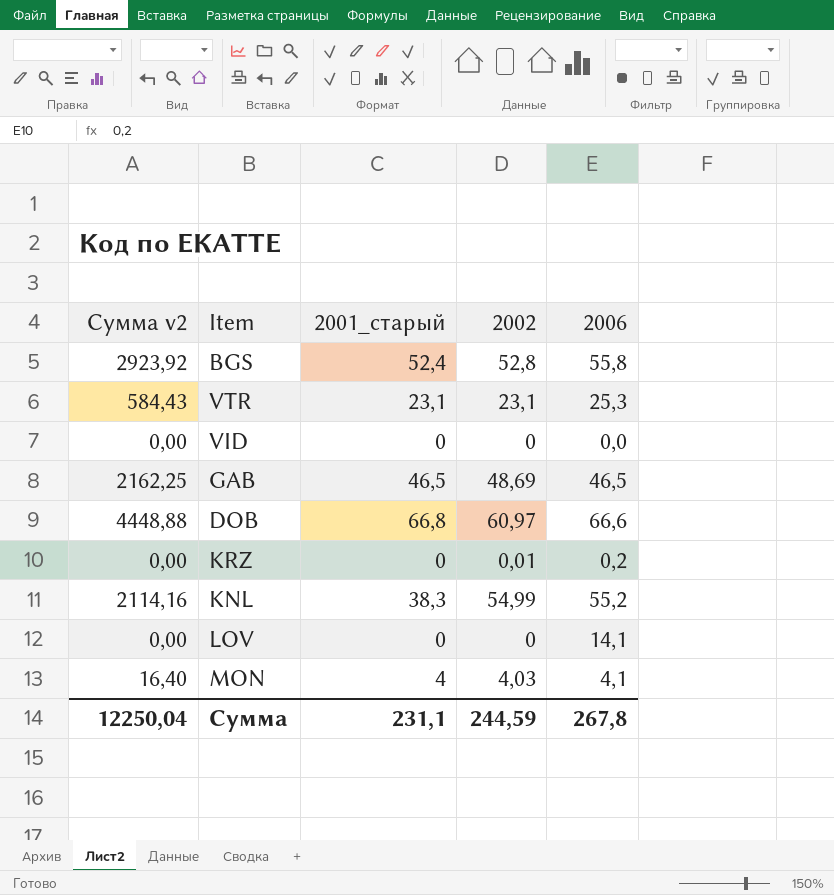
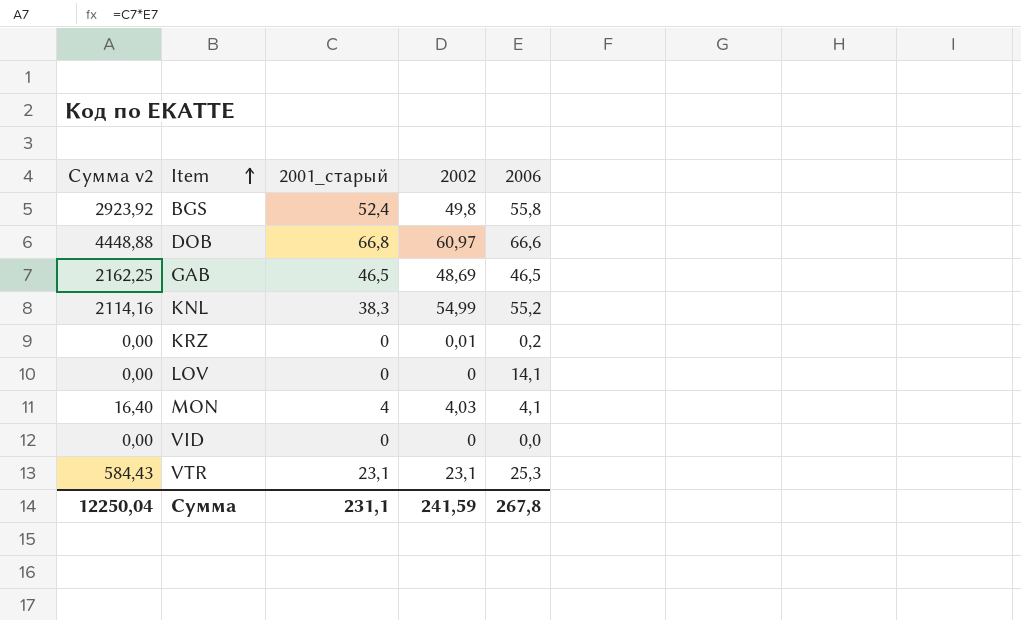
row order: none -> Item ascending
BGS | 2002: 52,8 -> 49,8
Сумма | 2002: 244,59 -> 241,59

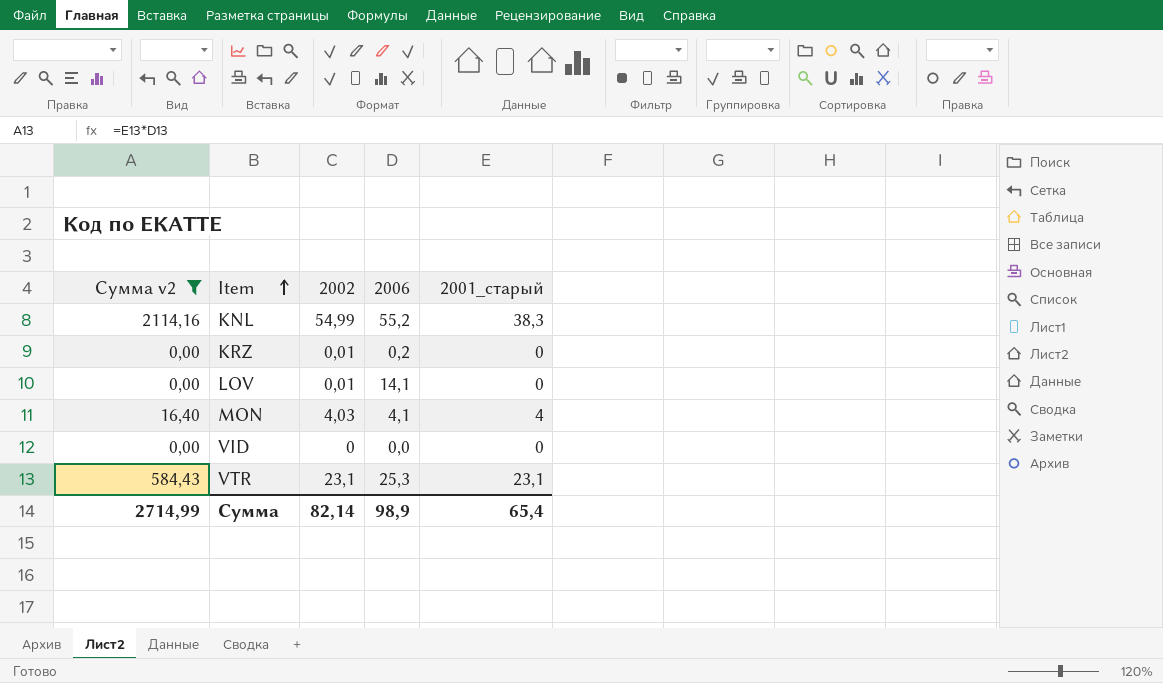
filter: none -> Сумма v2 <= 2114,16
column 2001_старый | position: 3 -> 5
LOV | 2002: 0 -> 0,01
Сумма | Сумма v2: 12250,04 -> 2714,99
Сумма | 2002: 241,59 -> 82,14
Сумма | 2006: 267,8 -> 98,9
Сумма | 2001_старый: 231,1 -> 65,4

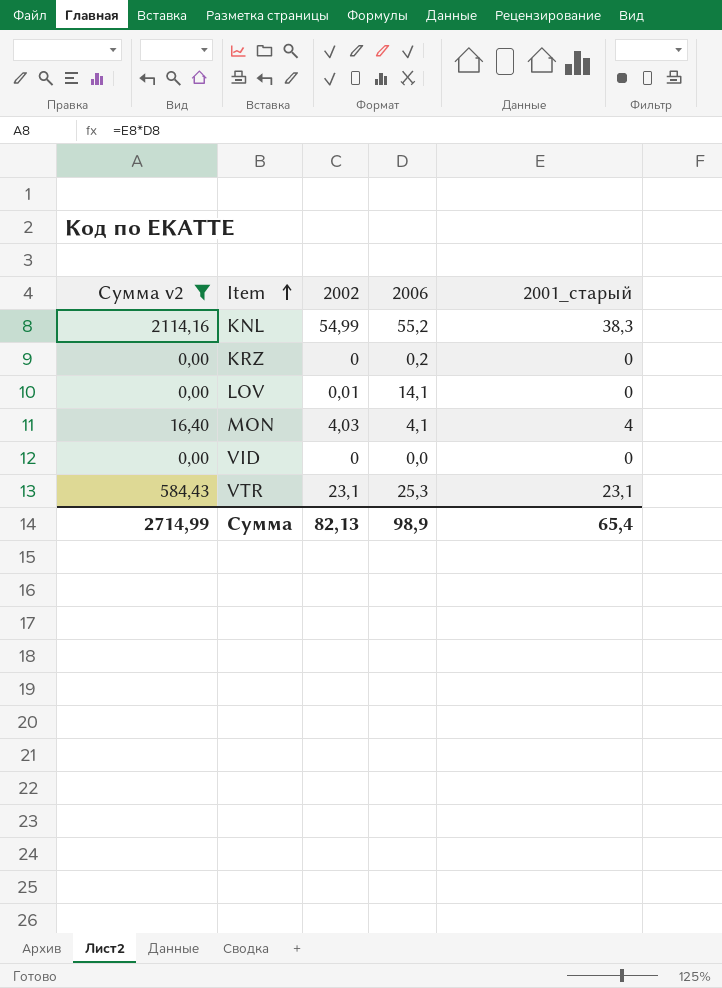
KRZ | 2002: 0,01 -> 0
Сумма | 2002: 82,14 -> 82,13

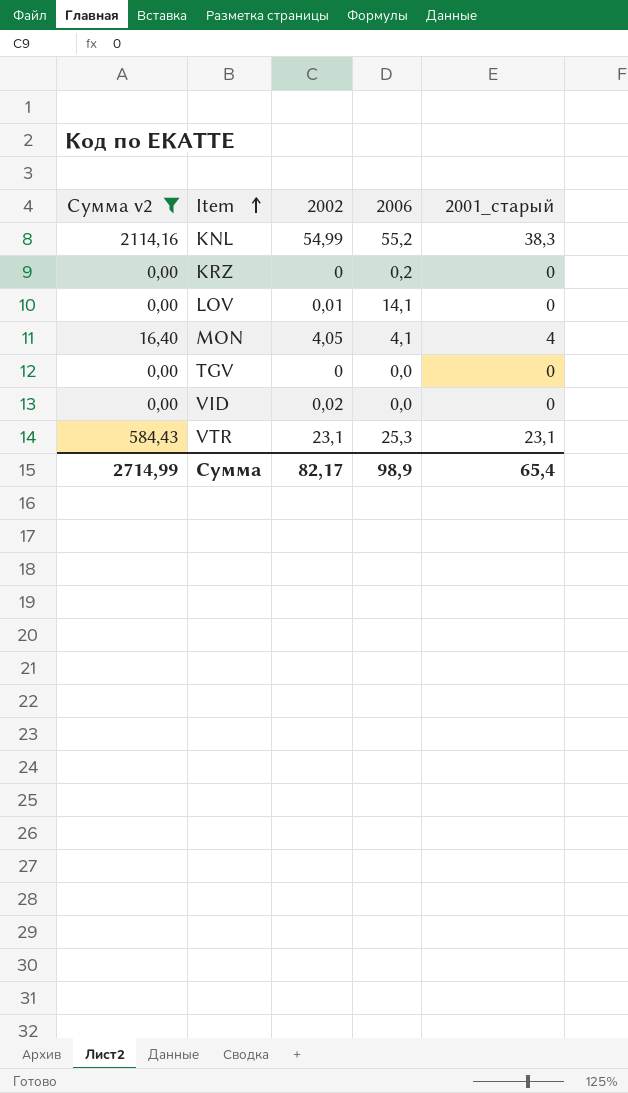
MON | 2002: 4,03 -> 4,05
row TGV: none -> 0,00 | 0 | 0,0 | 0
VID | 2002: 0 -> 0,02
Сумма | 2002: 82,13 -> 82,17

